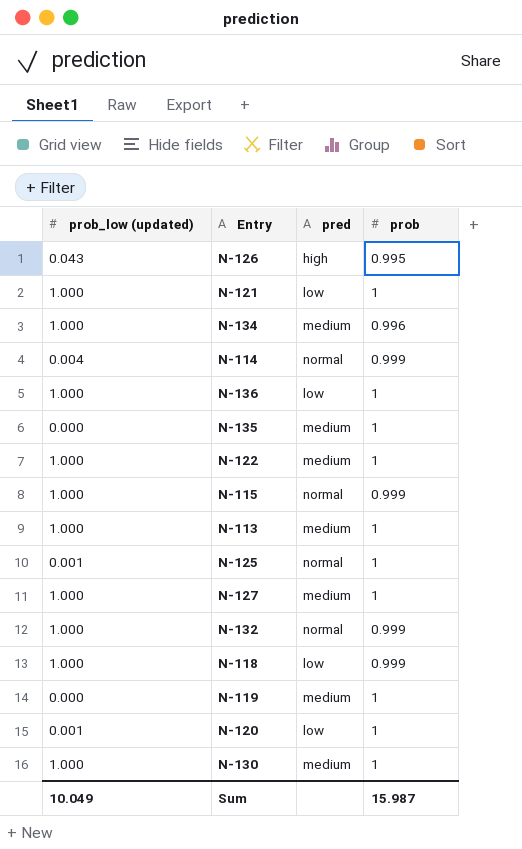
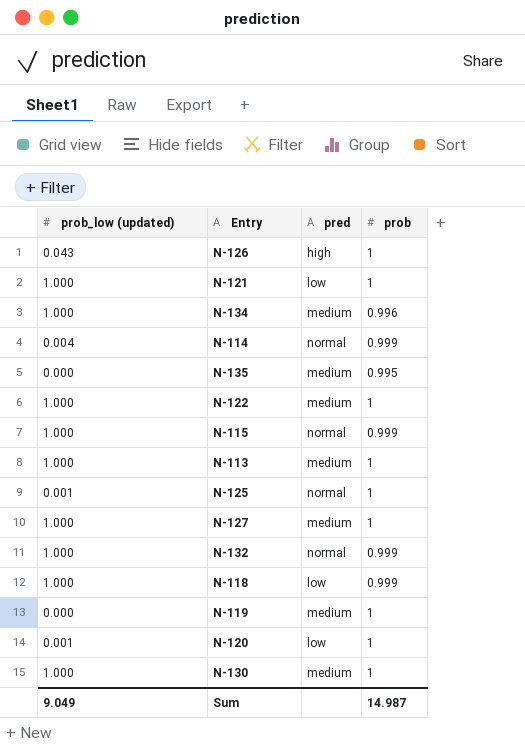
row N-136: 1.000 | low | 1 -> none
N-126 | prob: 0.995 -> 1
N-135 | prob: 1 -> 0.995
Sum | prob_low (updated): 10.049 -> 9.049
Sum | prob: 15.987 -> 14.987

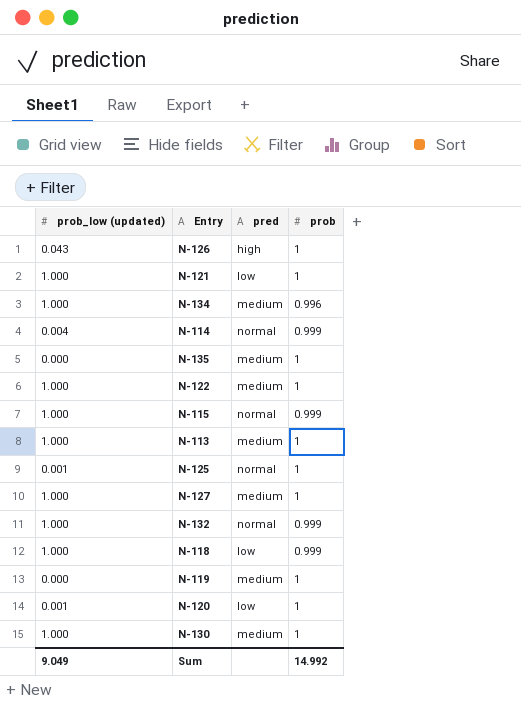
N-135 | prob: 0.995 -> 1
Sum | prob: 14.987 -> 14.992

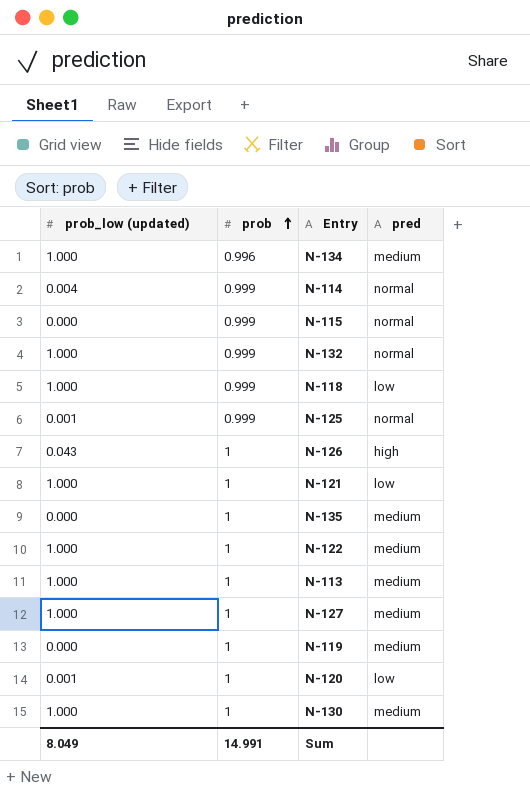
row order: none -> prob ascending
column prob | position: 4 -> 2
N-115 | prob_low (updated): 1.000 -> 0.000
N-125 | prob: 1 -> 0.999
Sum | prob_low (updated): 9.049 -> 8.049
Sum | prob: 14.992 -> 14.991

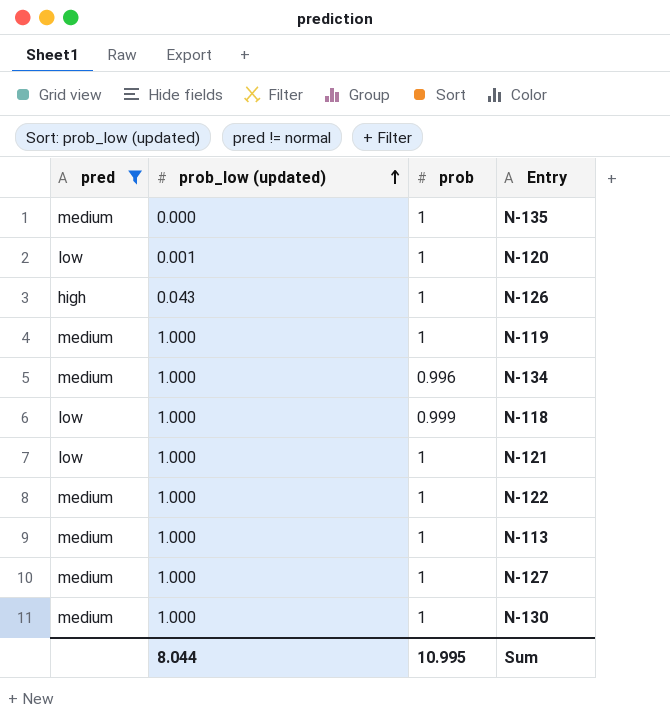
filter: none -> pred != normal
row order: prob ascending -> prob_low (updated) ascending
column pred | position: 4 -> 1
N-119 | prob_low (updated): 0.000 -> 1.000
Sum | prob_low (updated): 8.049 -> 8.044
Sum | prob: 14.991 -> 10.995

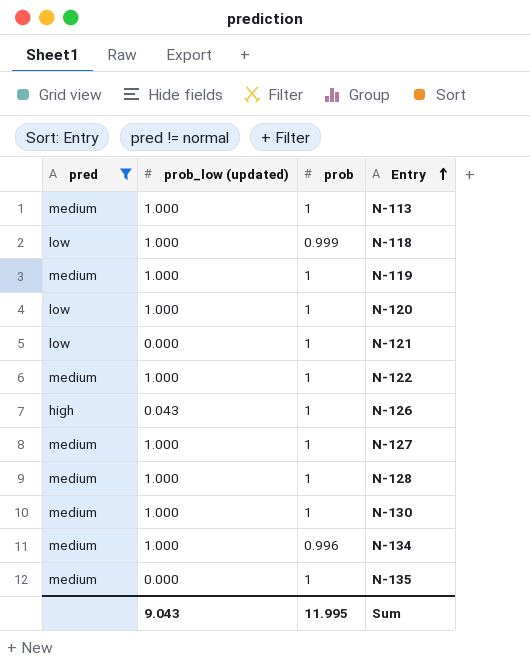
row order: prob_low (updated) ascending -> Entry ascending
N-120 | prob_low (updated): 0.001 -> 1.000
N-121 | prob_low (updated): 1.000 -> 0.000
row N-128: none -> medium | 1.000 | 1
Sum | prob_low (updated): 8.044 -> 9.043
Sum | prob: 10.995 -> 11.995

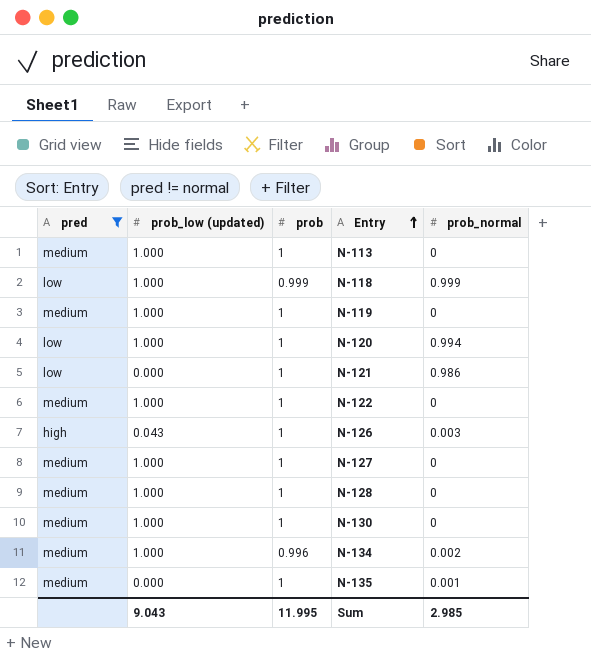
column prob_normal | position: none -> 5

